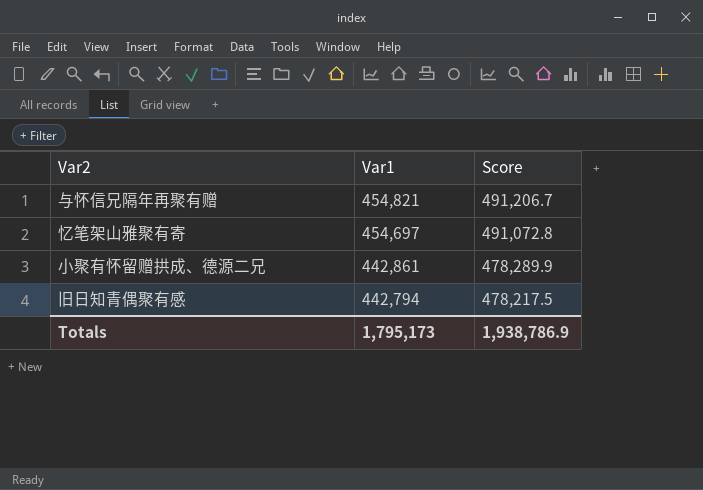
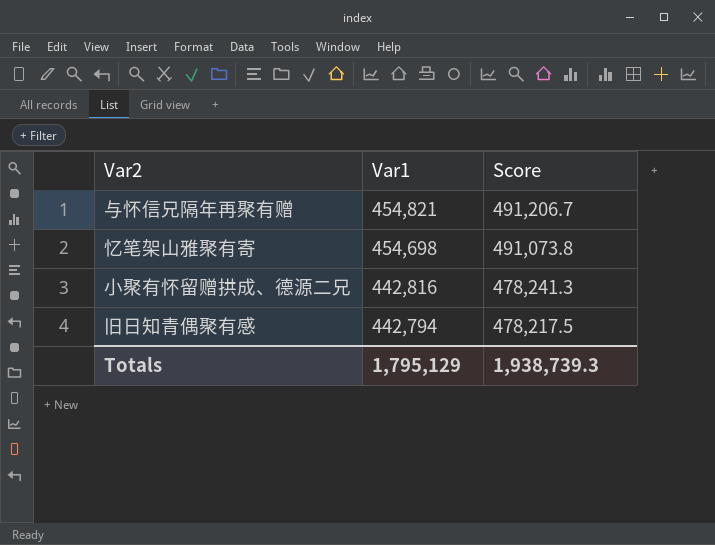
忆笔架山雅聚有寄 | Var1: 454,697 -> 454,698
忆笔架山雅聚有寄 | Score: 491,072.8 -> 491,073.8
小聚有怀留赠拱成、德源二兄 | Var1: 442,861 -> 442,816
小聚有怀留赠拱成、德源二兄 | Score: 478,289.9 -> 478,241.3
Totals | Var1: 1,795,173 -> 1,795,129
Totals | Score: 1,938,786.9 -> 1,938,739.3

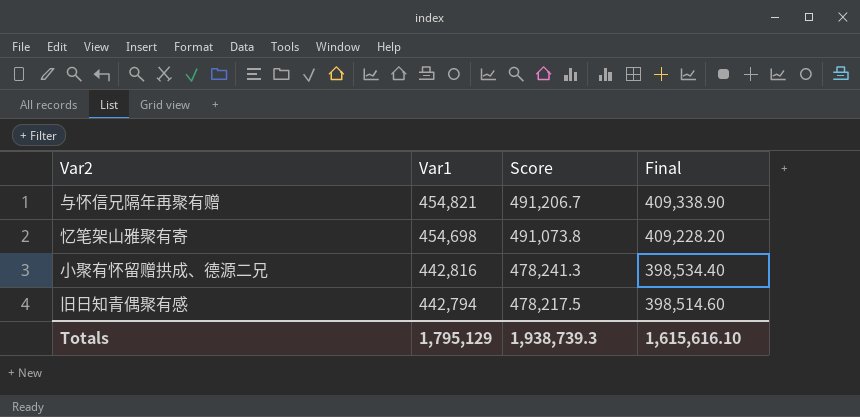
column Final | formula: none -> [Var1] * 0.9

